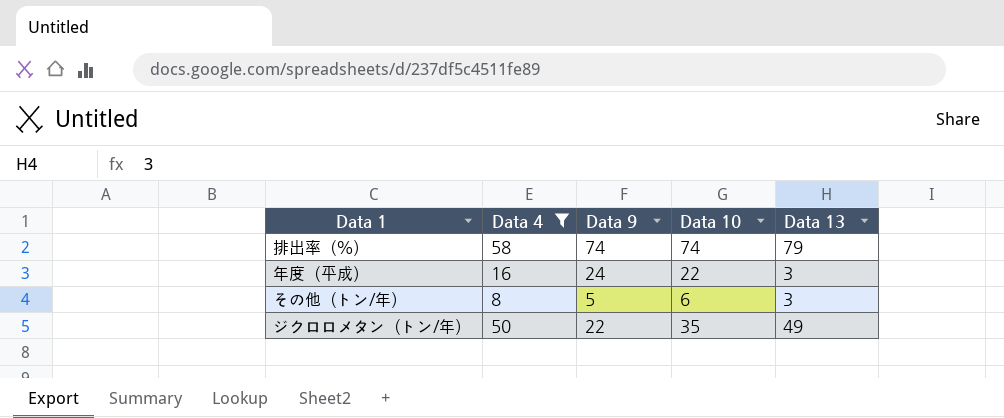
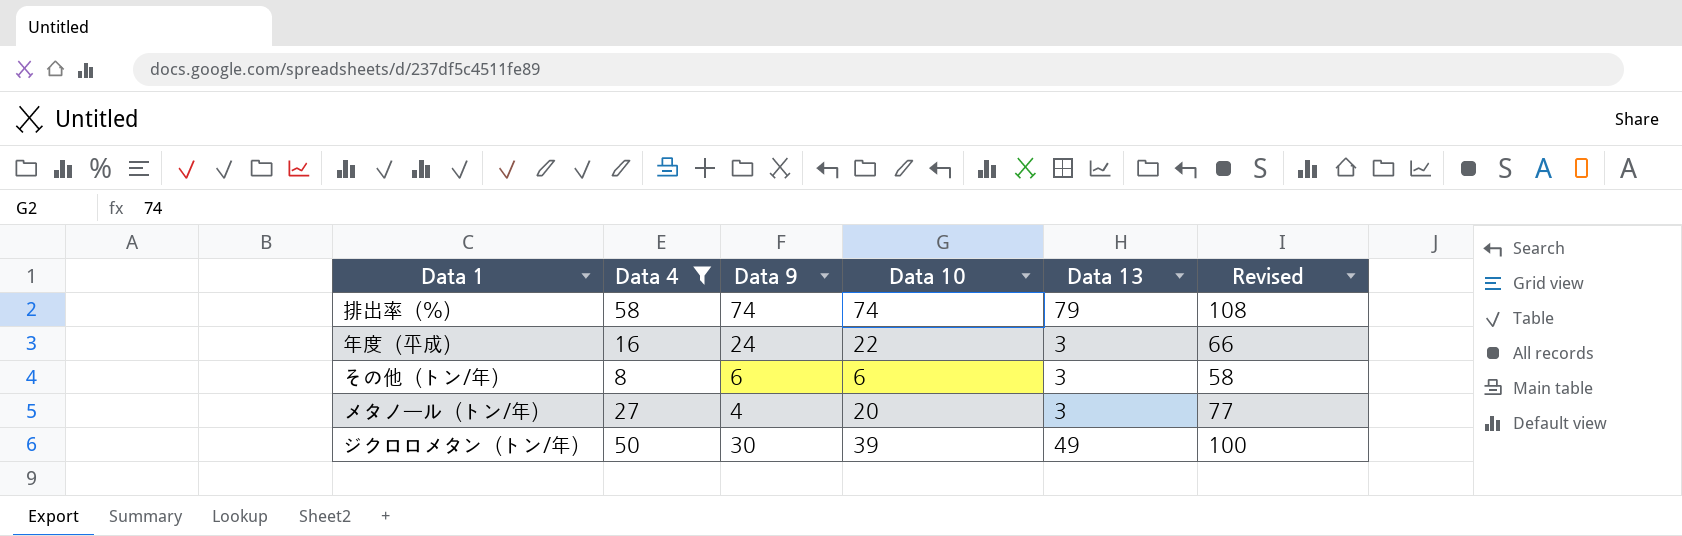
column Revised | formula: none -> [Data 4] + 50
その他（トン/年） | Data 9: 5 -> 6
row メタノール（トン/年）: none -> 27 | 4 | 20 | 3 | 77
ジクロロメタン（トン/年） | Data 9: 22 -> 30
ジクロロメタン（トン/年） | Data 10: 35 -> 39

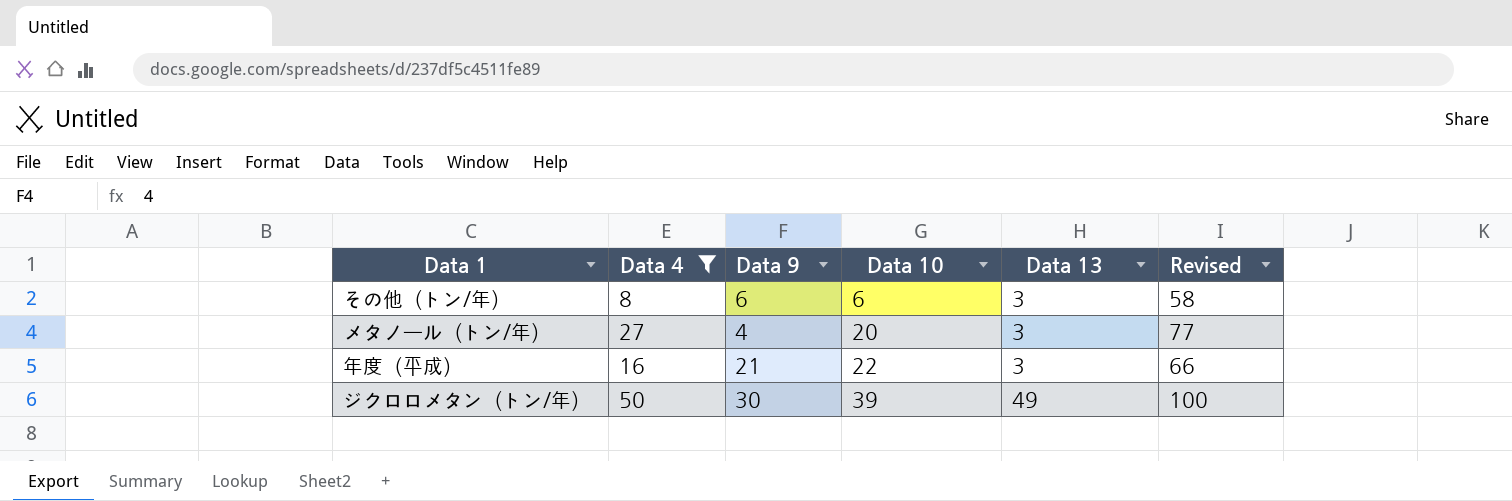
row order: none -> Data 10 ascending
row 排出率（％）: 58 | 74 | 74 | 79 | 108 -> none
年度（平成） | Data 9: 24 -> 21

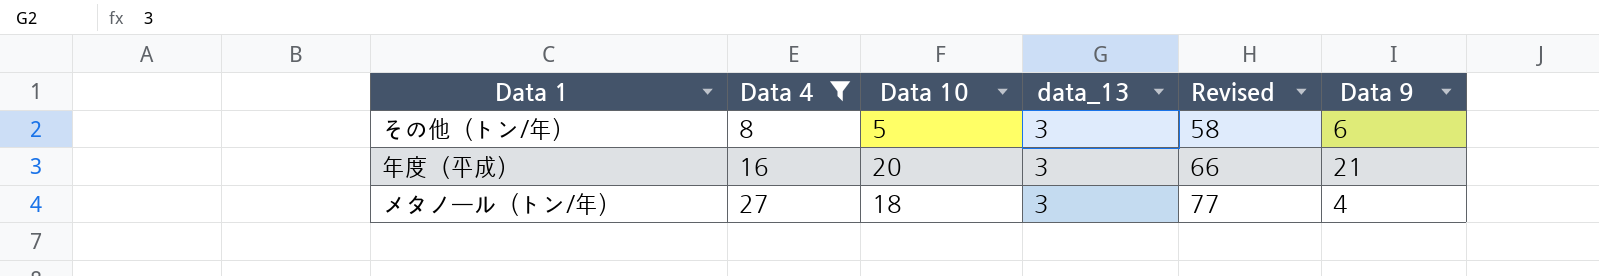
row order: Data 10 ascending -> Data 4 ascending
column name: Data 13 -> data_13
column Data 9 | position: 3 -> 6
row ジクロロメタン（トン/年）: 50 | 30 | 39 | 49 | 100 -> none
その他（トン/年） | Data 10: 6 -> 5
年度（平成） | Data 10: 22 -> 20
メタノール（トン/年） | Data 10: 20 -> 18

